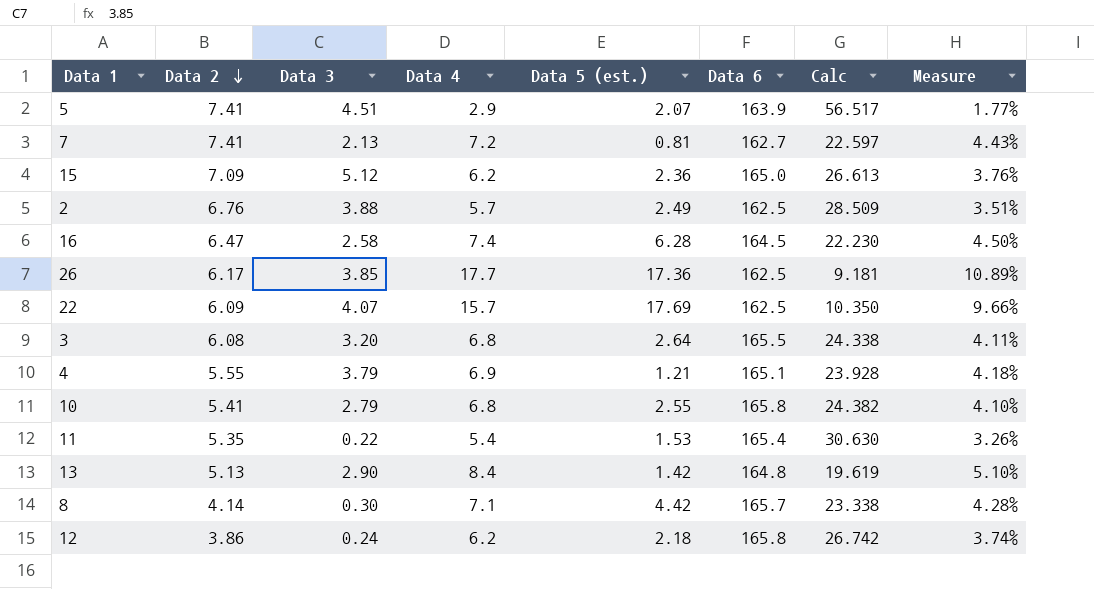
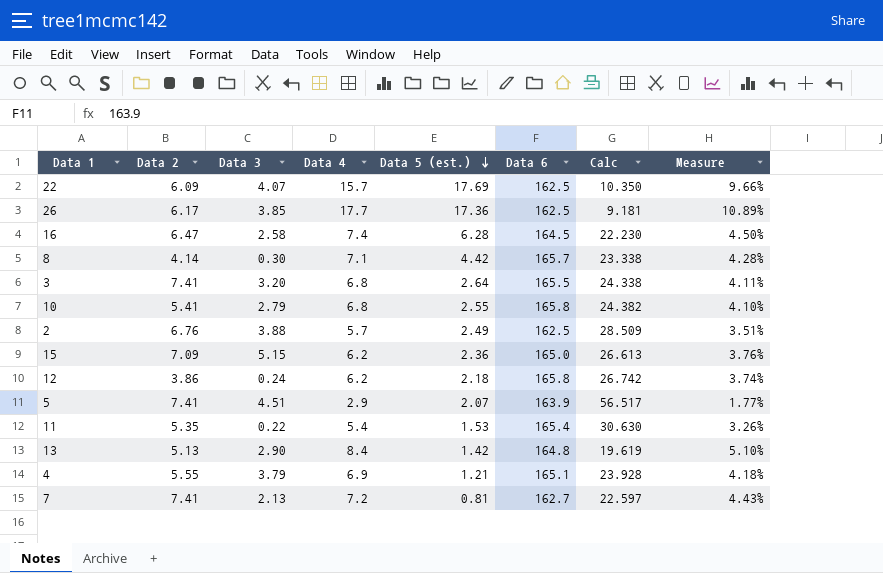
row order: Data 2 descending -> Data 5 (est.) descending
3 | Data 2: 6.08 -> 7.41
15 | Data 3: 5.12 -> 5.15

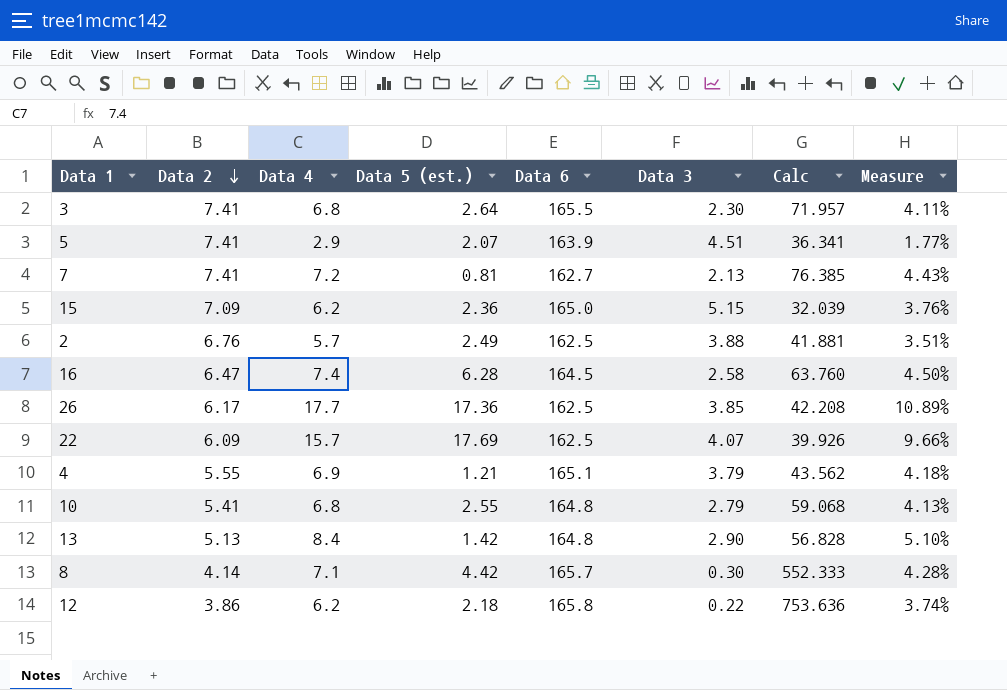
row order: Data 5 (est.) descending -> Data 2 descending
column Data 3 | position: 3 -> 6
column Calc | formula: [Data 6] / [Data 4] -> [Data 6] / [Data 3]
row 11: 5.35 | 0.22 | 5.4 | 1.53 | 165.4 | 30.630 | 3.26% -> none
3 | Data 3: 3.20 -> 2.30
10 | Data 6: 165.8 -> 164.8
10 | Measure: 4.10% -> 4.13%
12 | Data 3: 0.24 -> 0.22

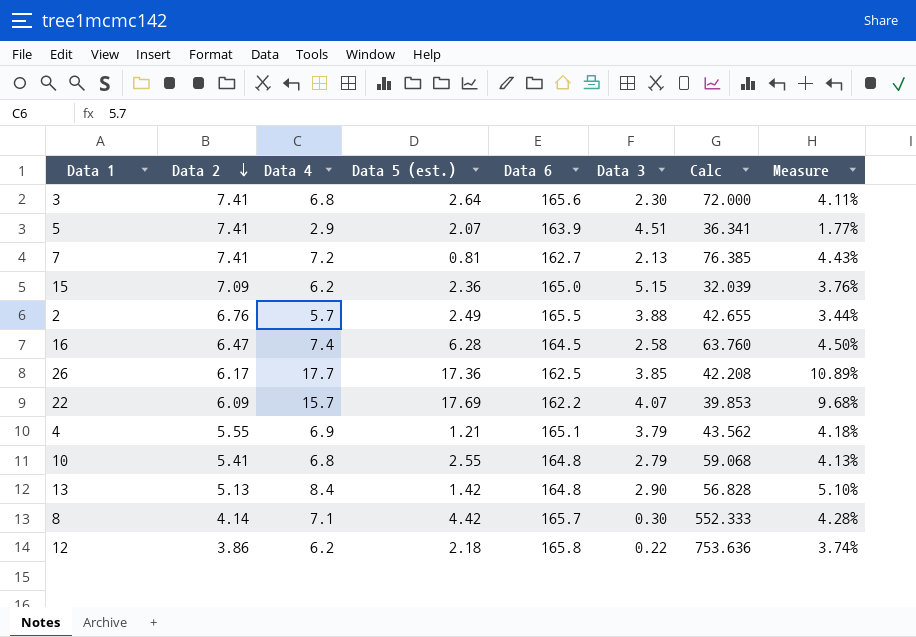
3 | Data 6: 165.5 -> 165.6
3 | Calc: 71.957 -> 72.000
2 | Data 6: 162.5 -> 165.5
2 | Calc: 41.881 -> 42.655
2 | Measure: 3.51% -> 3.44%
22 | Data 6: 162.5 -> 162.2
22 | Calc: 39.926 -> 39.853
22 | Measure: 9.66% -> 9.68%

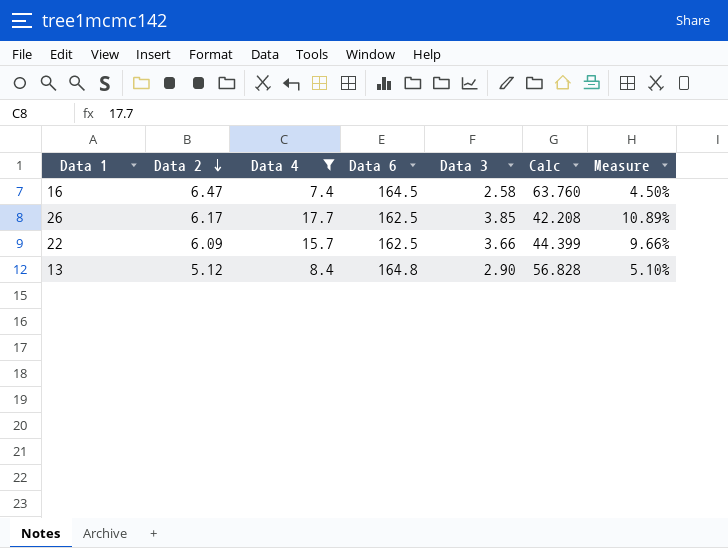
filter: none -> Data 4 >= 7.4
column Data 5 (est.) | position: 4 -> none
22 | Data 6: 162.2 -> 162.5
22 | Data 3: 4.07 -> 3.66
22 | Calc: 39.853 -> 44.399
22 | Measure: 9.68% -> 9.66%
13 | Data 2: 5.13 -> 5.12

